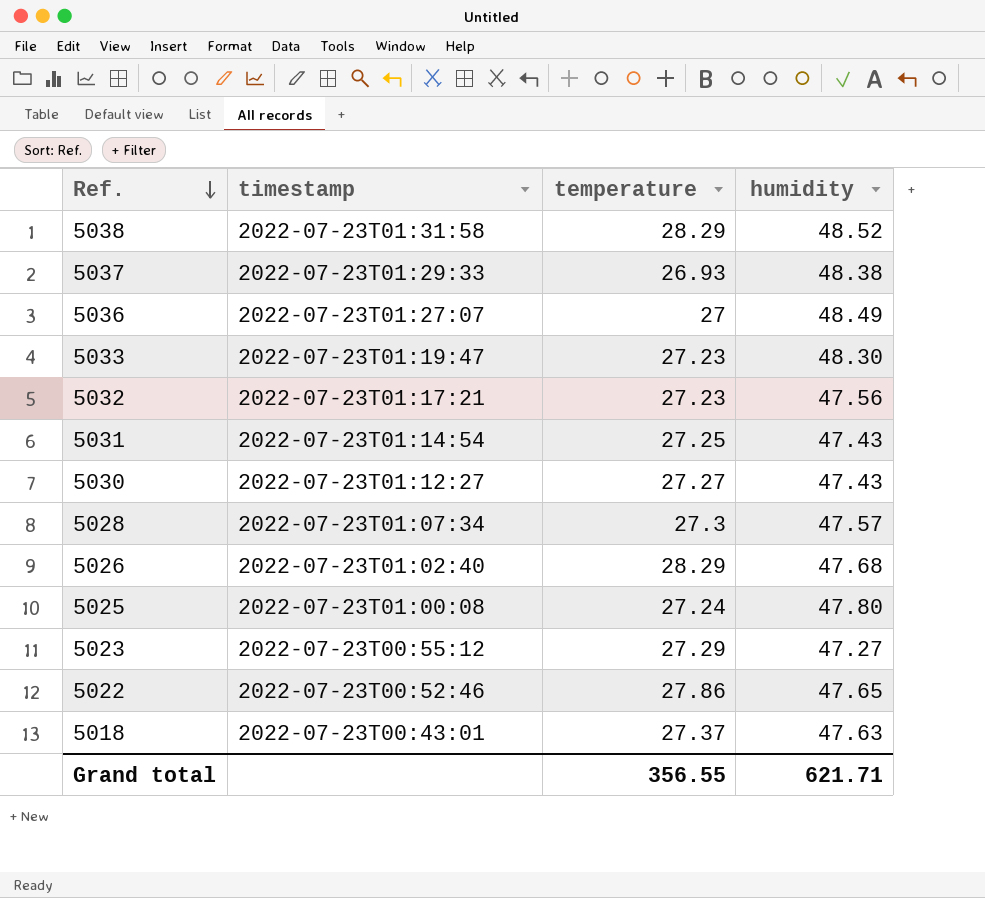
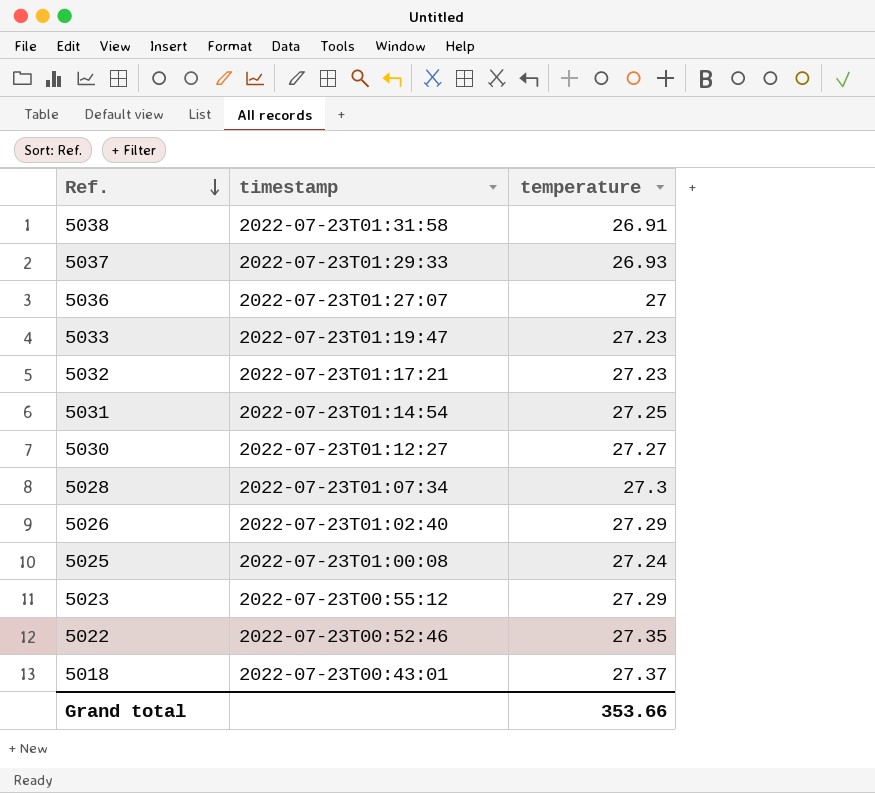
column humidity | position: 4 -> none
5038 | temperature: 28.29 -> 26.91
5026 | temperature: 28.29 -> 27.29
5022 | temperature: 27.86 -> 27.35
Grand total | temperature: 356.55 -> 353.66

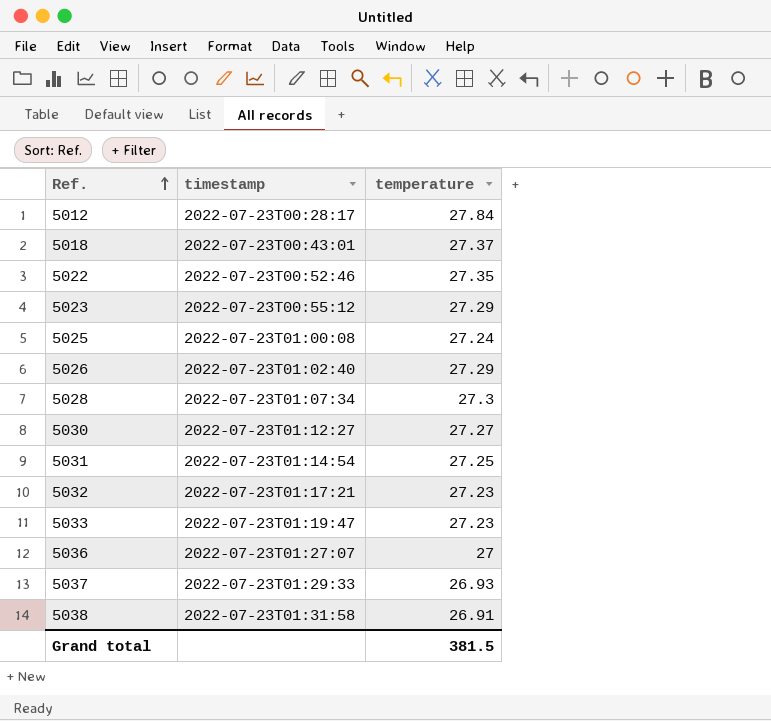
row order: Ref. descending -> Ref. ascending
row 5012: none -> 2022-07-23T00:28:17 | 27.84
Grand total | temperature: 353.66 -> 381.5

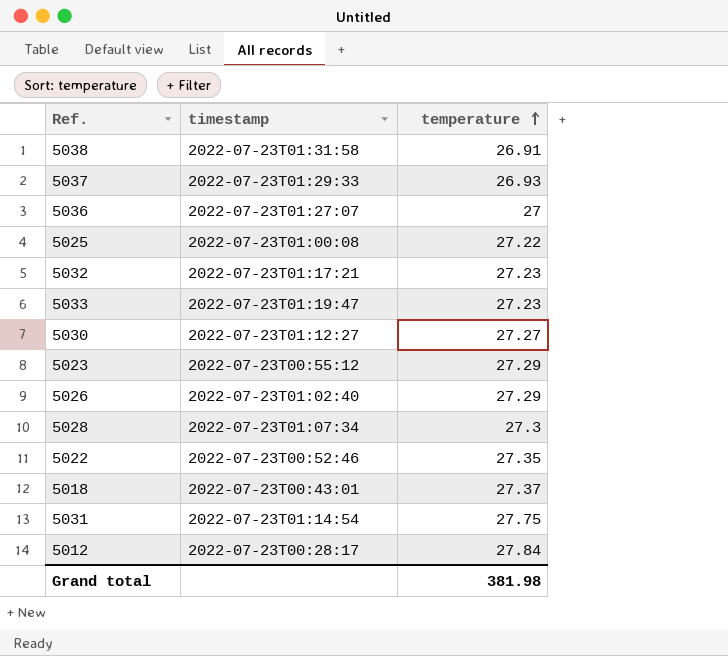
row order: Ref. ascending -> temperature ascending
5025 | temperature: 27.24 -> 27.22
5031 | temperature: 27.25 -> 27.75
Grand total | temperature: 381.5 -> 381.98

